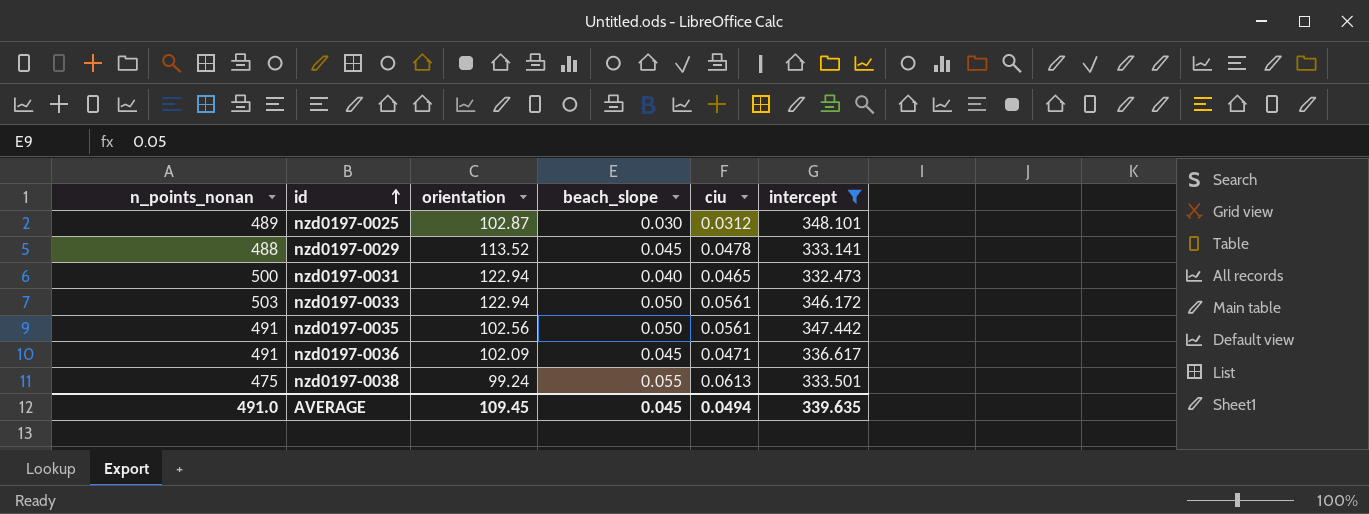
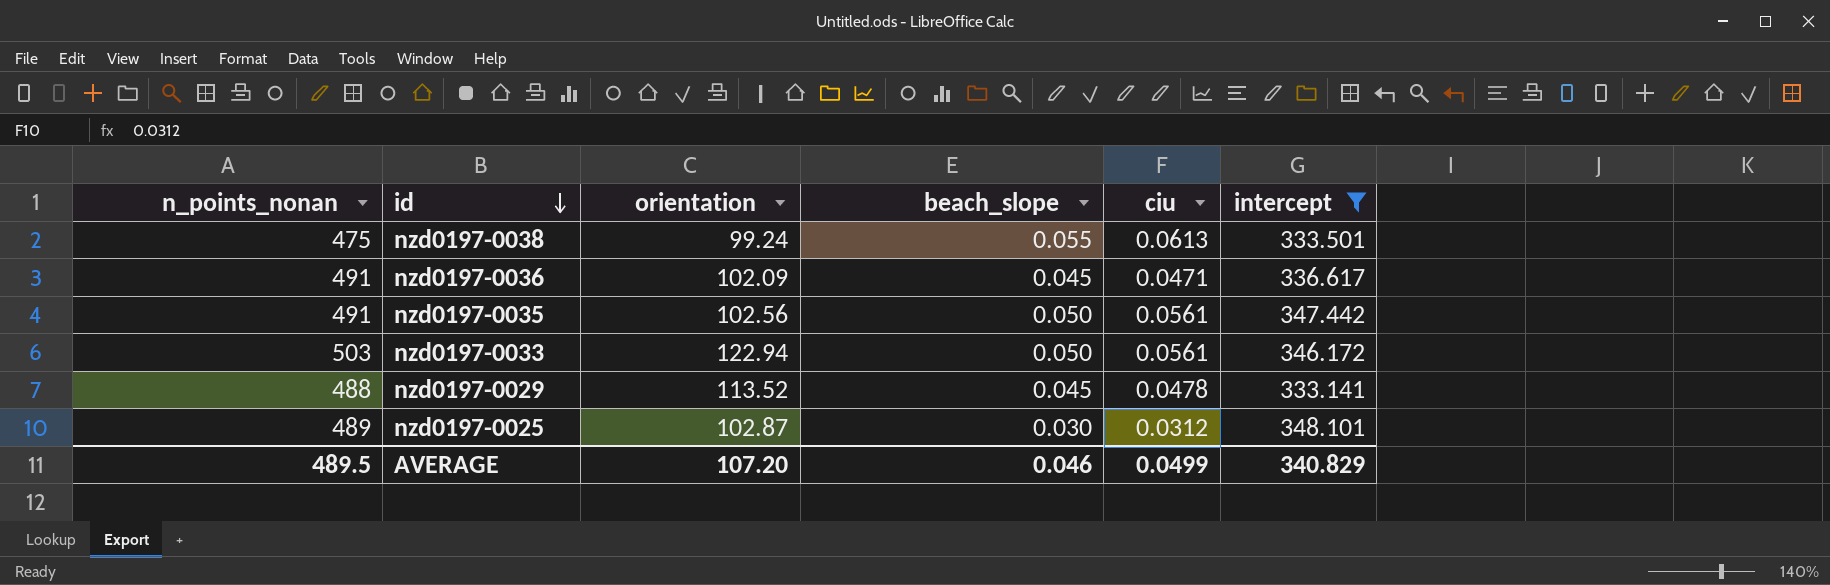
row order: id ascending -> id descending
row nzd0197-0031: 500 | 122.94 | 0.040 | 0.0465 | 332.473 -> none
AVERAGE | n_points_nonan: 491.0 -> 489.5
AVERAGE | orientation: 109.45 -> 107.20
AVERAGE | beach_slope: 0.045 -> 0.046
AVERAGE | ciu: 0.0494 -> 0.0499
AVERAGE | intercept: 339.635 -> 340.829

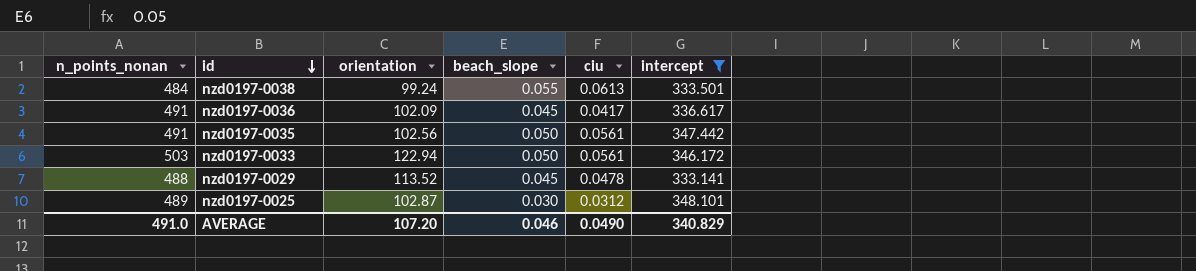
nzd0197-0038 | n_points_nonan: 475 -> 484
nzd0197-0036 | ciu: 0.0471 -> 0.0417
AVERAGE | n_points_nonan: 489.5 -> 491.0
AVERAGE | ciu: 0.0499 -> 0.0490

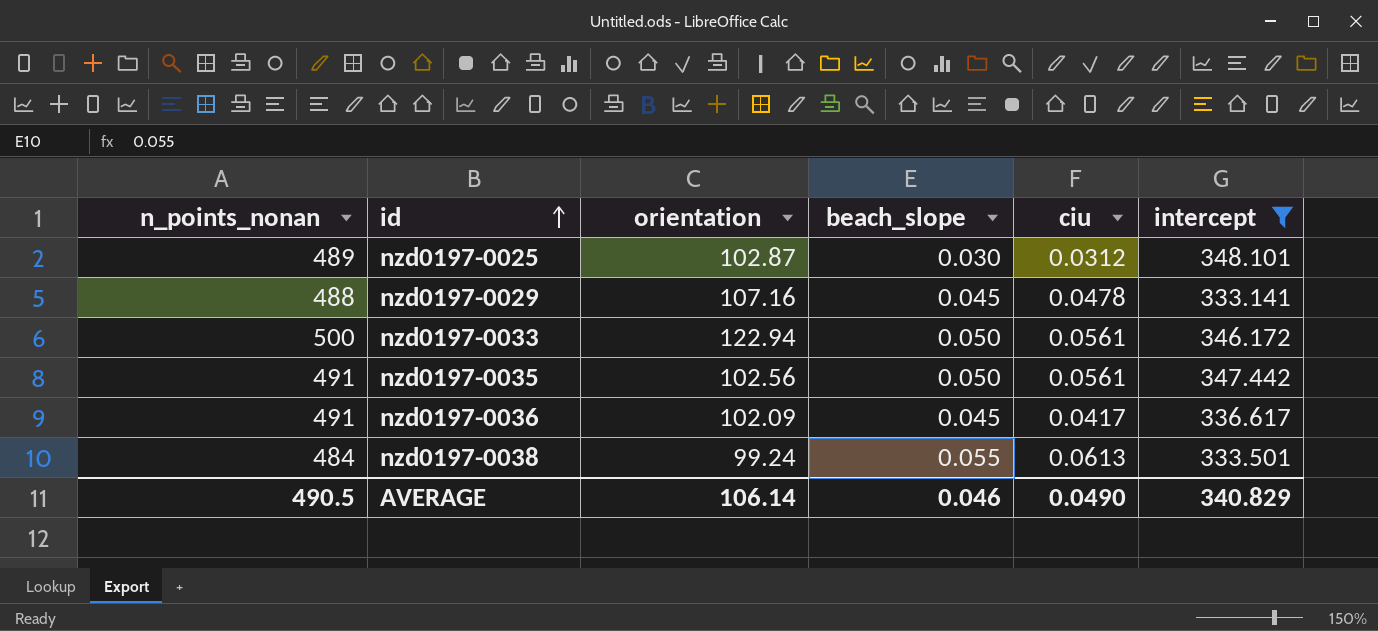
row order: id descending -> id ascending
nzd0197-0029 | orientation: 113.52 -> 107.16
nzd0197-0033 | n_points_nonan: 503 -> 500
AVERAGE | n_points_nonan: 491.0 -> 490.5
AVERAGE | orientation: 107.20 -> 106.14

